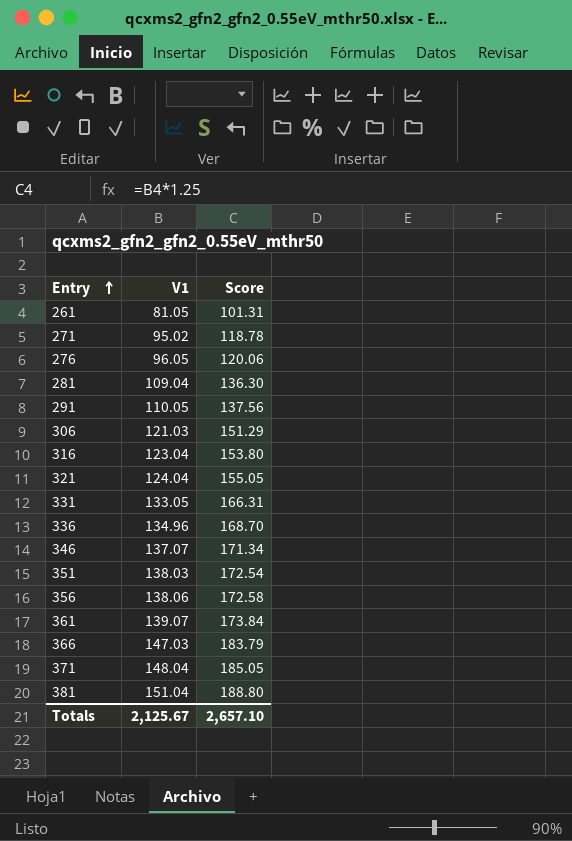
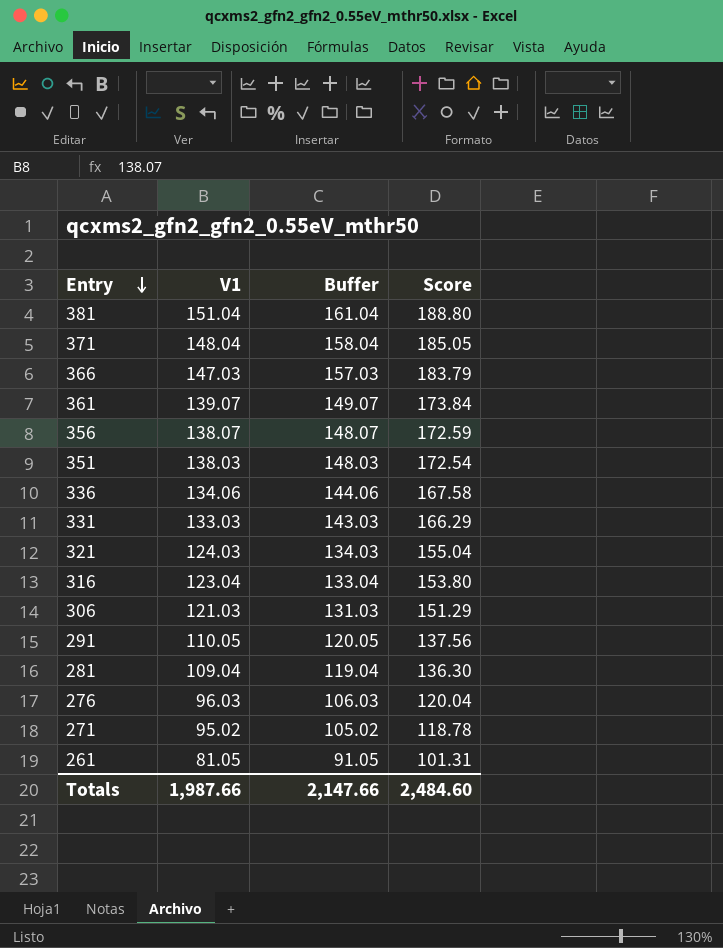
row order: Entry ascending -> Entry descending
column Buffer | formula: none -> [V1] + 10
row 346: 137.07 | 171.34 -> none
356 | V1: 138.06 -> 138.07
356 | Score: 172.58 -> 172.59
336 | V1: 134.96 -> 134.06
336 | Score: 168.70 -> 167.58
331 | V1: 133.05 -> 133.03
331 | Score: 166.31 -> 166.29
321 | V1: 124.04 -> 124.03
321 | Score: 155.05 -> 155.04
276 | V1: 96.05 -> 96.03
276 | Score: 120.06 -> 120.04
Totals | V1: 2,125.67 -> 1,987.66
Totals | Score: 2,657.10 -> 2,484.60

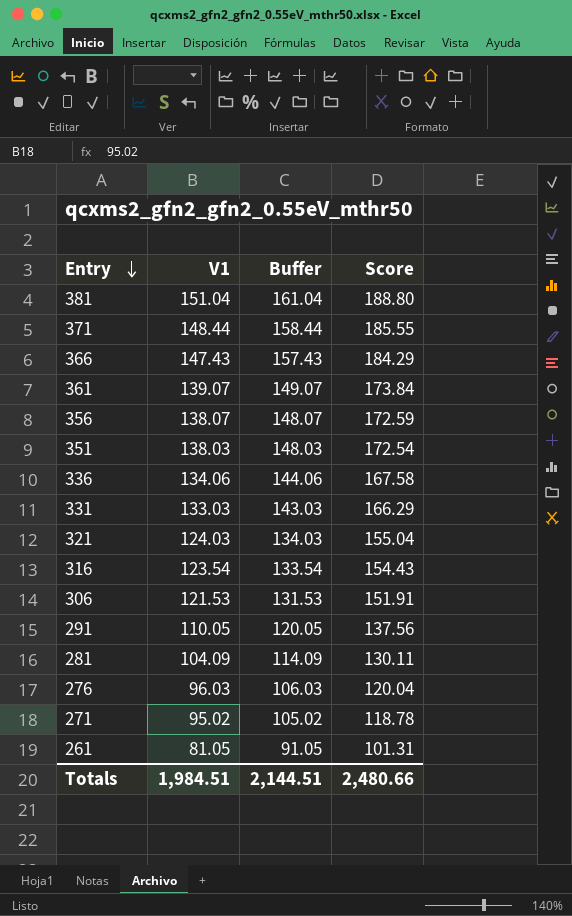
371 | V1: 148.04 -> 148.44
371 | Buffer: 158.04 -> 158.44
371 | Score: 185.05 -> 185.55
366 | V1: 147.03 -> 147.43
366 | Buffer: 157.03 -> 157.43
366 | Score: 183.79 -> 184.29
316 | V1: 123.04 -> 123.54
316 | Buffer: 133.04 -> 133.54
316 | Score: 153.80 -> 154.43
306 | V1: 121.03 -> 121.53
306 | Buffer: 131.03 -> 131.53
306 | Score: 151.29 -> 151.91
281 | V1: 109.04 -> 104.09
281 | Buffer: 119.04 -> 114.09
281 | Score: 136.30 -> 130.11
Totals | V1: 1,987.66 -> 1,984.51
Totals | Buffer: 2,147.66 -> 2,144.51
Totals | Score: 2,484.60 -> 2,480.66

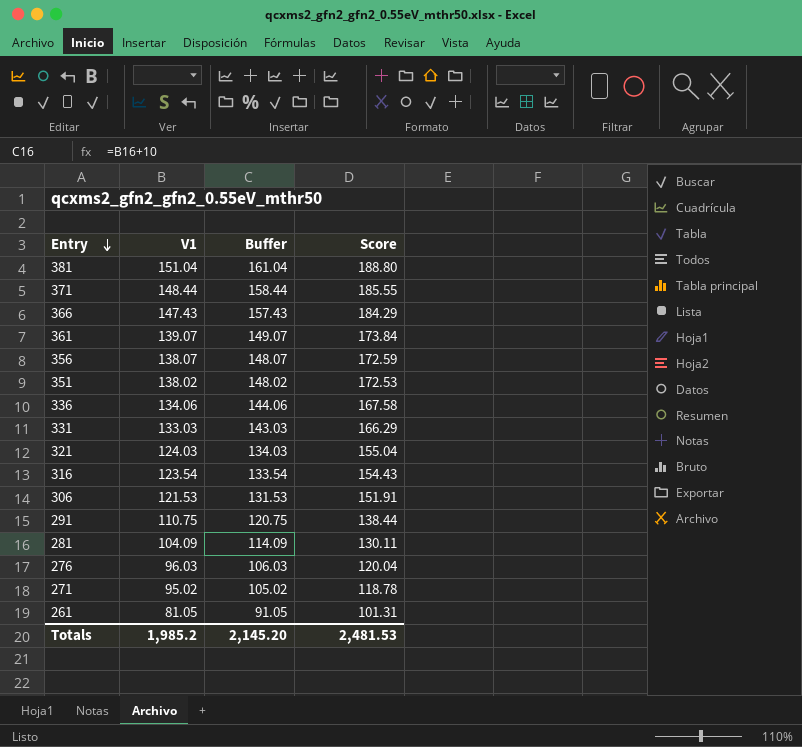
351 | V1: 138.03 -> 138.02
351 | Buffer: 148.03 -> 148.02
351 | Score: 172.54 -> 172.53
291 | V1: 110.05 -> 110.75
291 | Buffer: 120.05 -> 120.75
291 | Score: 137.56 -> 138.44
Totals | V1: 1,984.51 -> 1,985.2
Totals | Buffer: 2,144.51 -> 2,145.20
Totals | Score: 2,480.66 -> 2,481.53

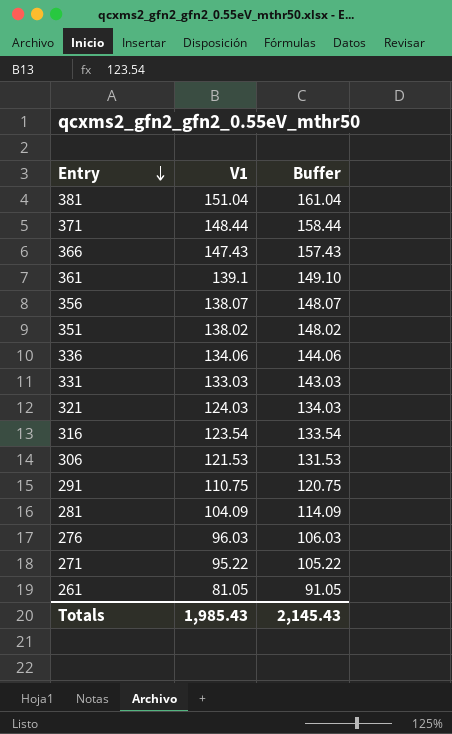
column Score | formula: [V1] * 1.25 -> none
361 | V1: 139.07 -> 139.1
361 | Buffer: 149.07 -> 149.10
271 | V1: 95.02 -> 95.22
271 | Buffer: 105.02 -> 105.22
Totals | V1: 1,985.2 -> 1,985.43
Totals | Buffer: 2,145.20 -> 2,145.43

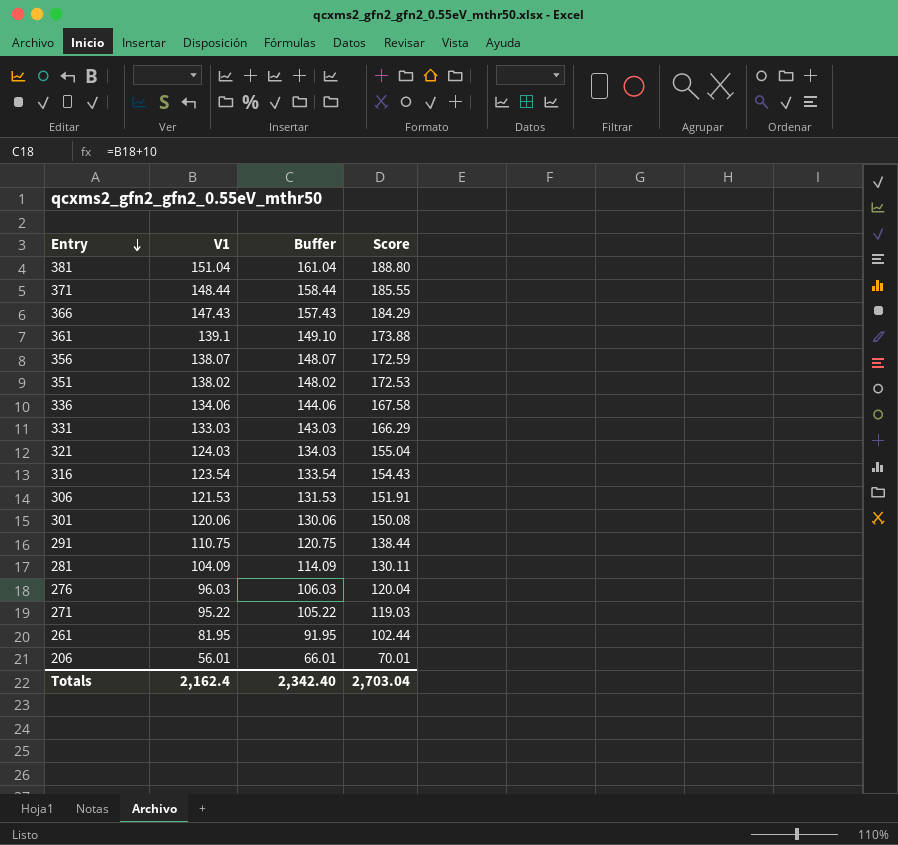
column Score | formula: none -> [V1] * 1.25
row 301: none -> 120.06 | 130.06 | 150.08
261 | V1: 81.05 -> 81.95
261 | Buffer: 91.05 -> 91.95
row 206: none -> 56.01 | 66.01 | 70.01
Totals | V1: 1,985.43 -> 2,162.4
Totals | Buffer: 2,145.43 -> 2,342.40

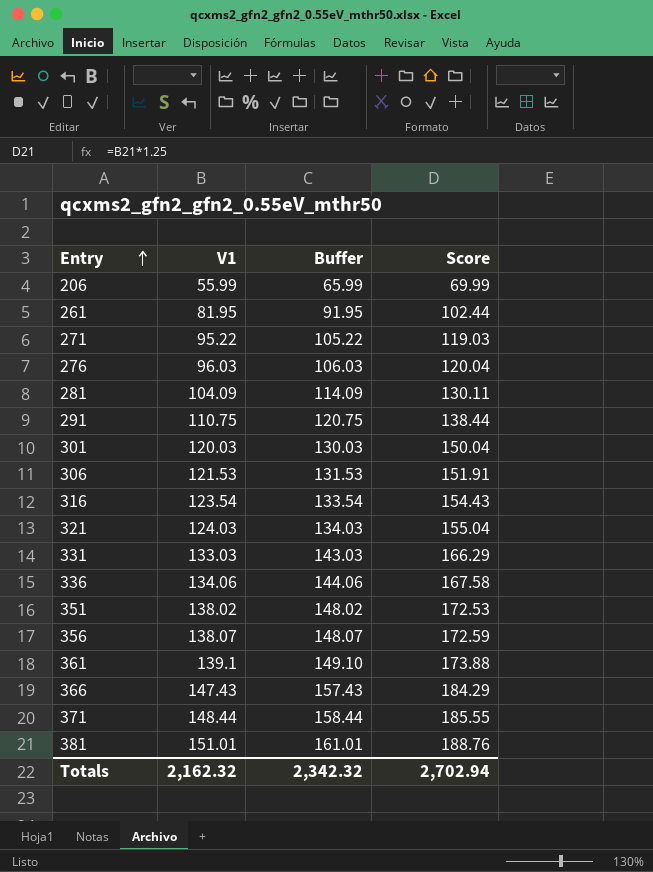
row order: Entry descending -> Entry ascending
206 | V1: 56.01 -> 55.99
206 | Buffer: 66.01 -> 65.99
206 | Score: 70.01 -> 69.99
301 | V1: 120.06 -> 120.03
301 | Buffer: 130.06 -> 130.03
301 | Score: 150.08 -> 150.04
381 | V1: 151.04 -> 151.01
381 | Buffer: 161.04 -> 161.01
381 | Score: 188.80 -> 188.76
Totals | V1: 2,162.4 -> 2,162.32
Totals | Buffer: 2,342.40 -> 2,342.32
Totals | Score: 2,703.04 -> 2,702.94

